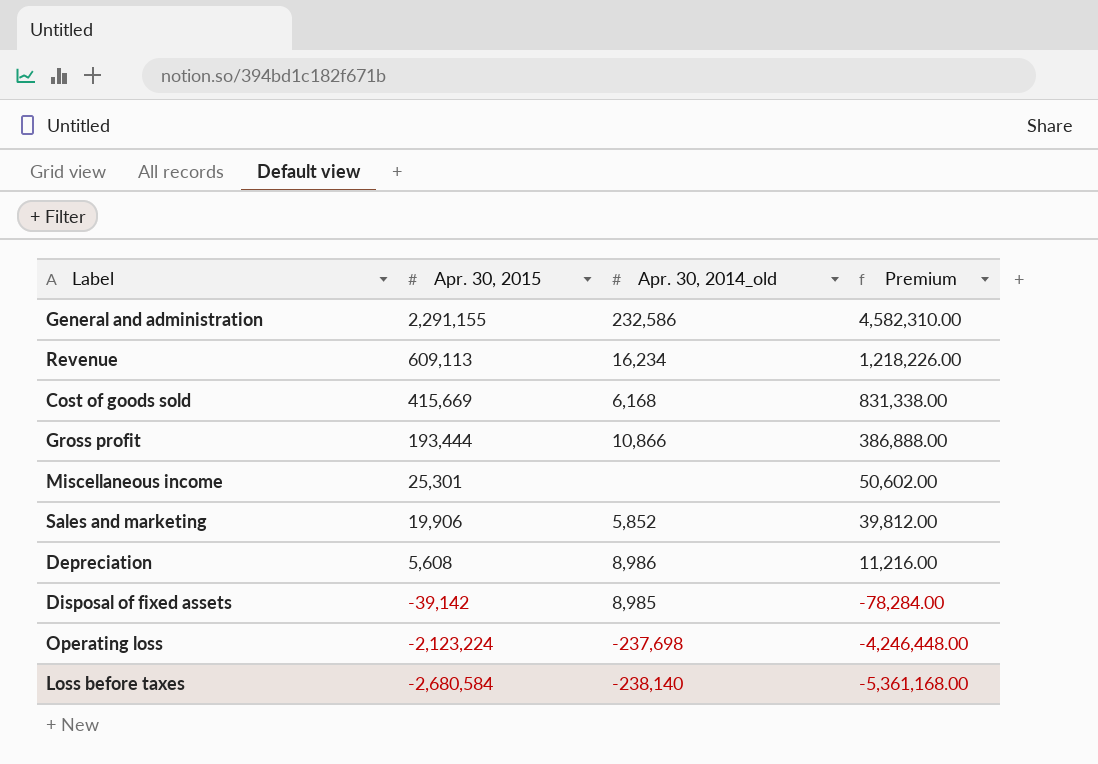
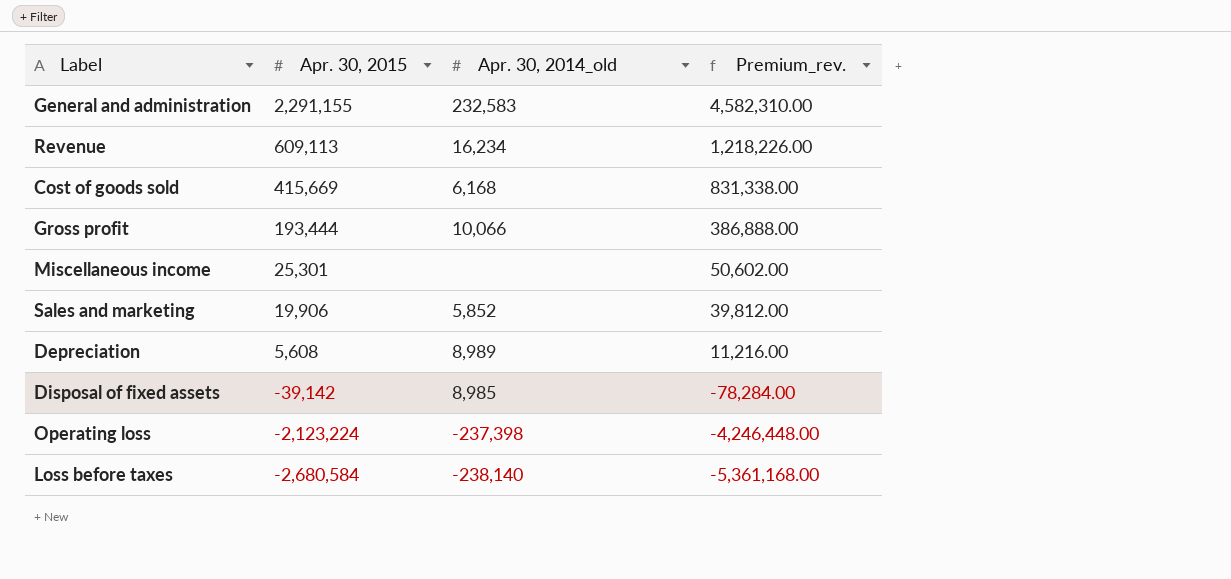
column name: Premium -> Premium_rev.
General and administration | Apr. 30, 2014_old: 232,586 -> 232,583
Gross profit | Apr. 30, 2014_old: 10,866 -> 10,066
Depreciation | Apr. 30, 2014_old: 8,986 -> 8,989
Operating loss | Apr. 30, 2014_old: -237,698 -> -237,398

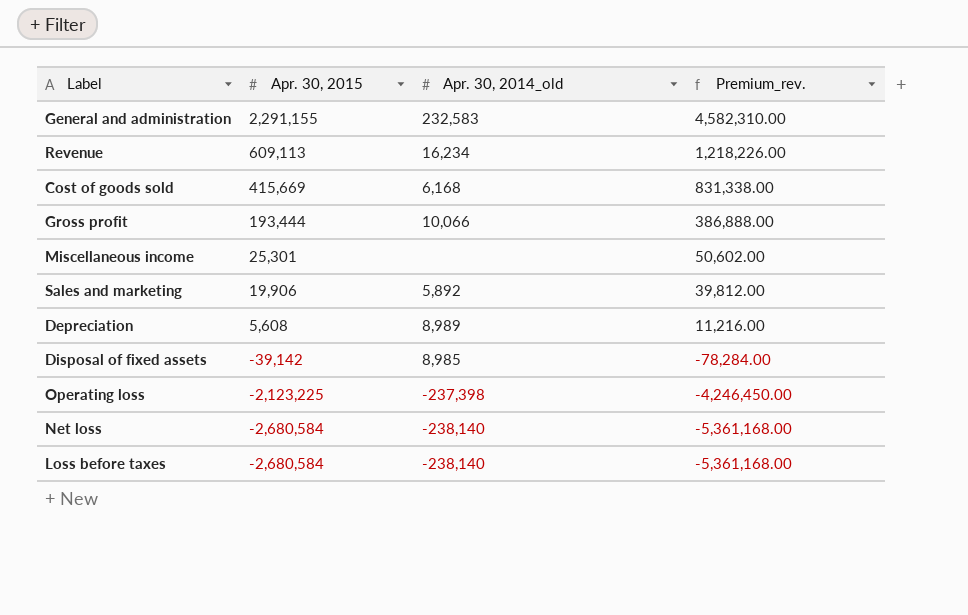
Sales and marketing | Apr. 30, 2014_old: 5,852 -> 5,892
Operating loss | Apr. 30, 2015: -2,123,224 -> -2,123,225
Operating loss | Premium_rev.: -4,246,448.00 -> -4,246,450.00
row Net loss: none -> -2,680,584 | -238,140 | -5,361,168.00

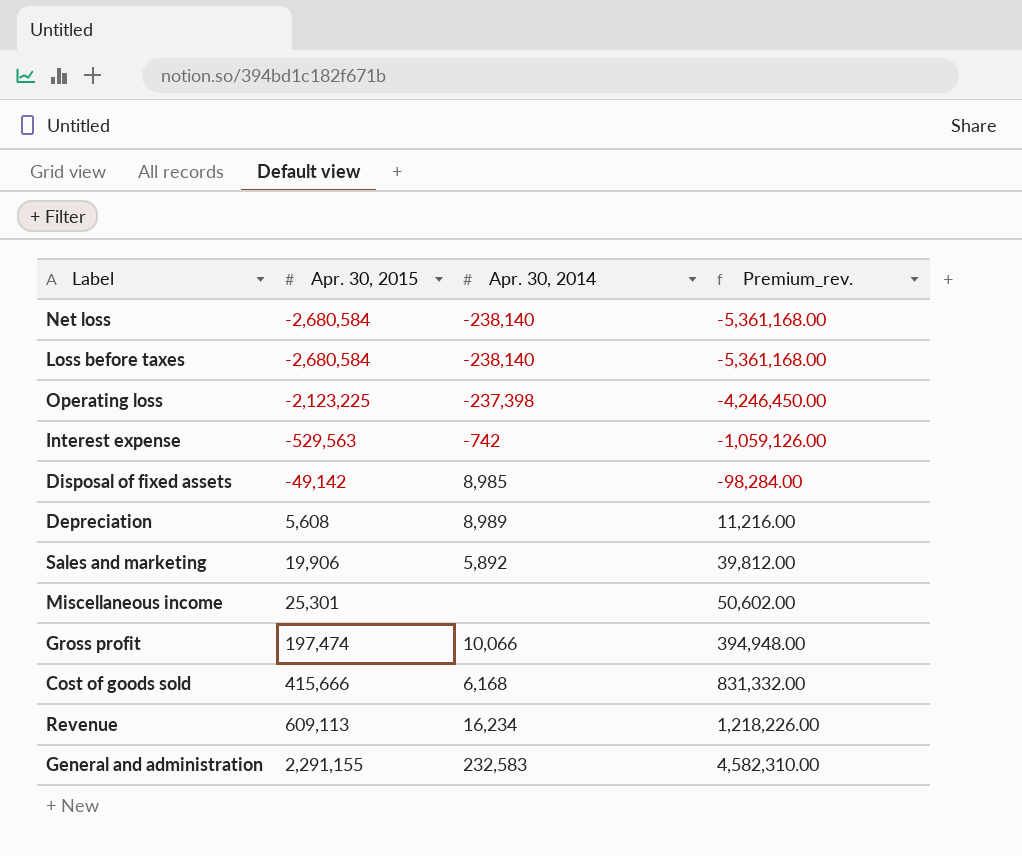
row order: Apr. 30, 2015 descending -> Apr. 30, 2015 ascending
column name: Apr. 30, 2014_old -> Apr. 30, 2014
row Interest expense: none -> -529,563 | -742 | -1,059,126.00
Disposal of fixed assets | Apr. 30, 2015: -39,142 -> -49,142
Disposal of fixed assets | Premium_rev.: -78,284.00 -> -98,284.00
Gross profit | Apr. 30, 2015: 193,444 -> 197,474
Gross profit | Premium_rev.: 386,888.00 -> 394,948.00
Cost of goods sold | Apr. 30, 2015: 415,669 -> 415,666
Cost of goods sold | Premium_rev.: 831,338.00 -> 831,332.00

